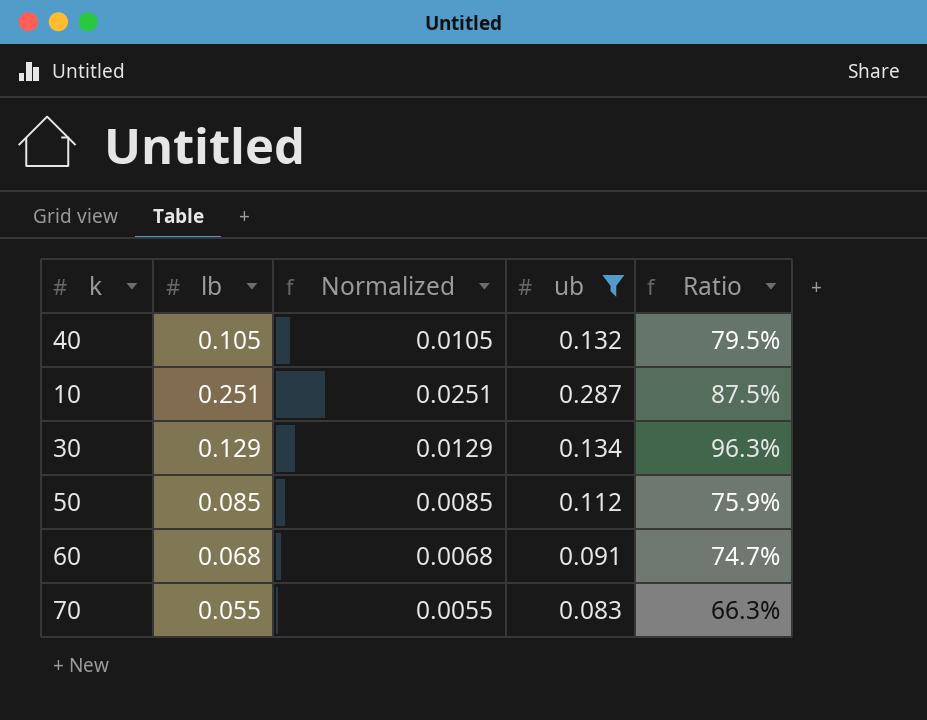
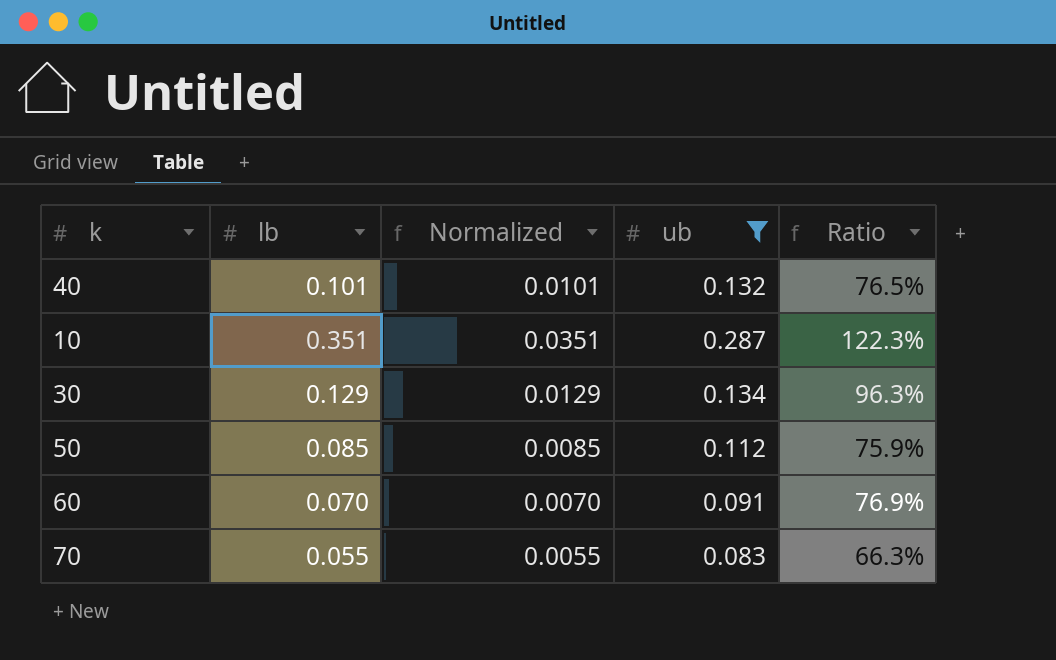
40 | lb: 0.105 -> 0.101
40 | Normalized: 0.0105 -> 0.0101
40 | Ratio: 79.5% -> 76.5%
10 | lb: 0.251 -> 0.351
10 | Normalized: 0.0251 -> 0.0351
10 | Ratio: 87.5% -> 122.3%
60 | lb: 0.068 -> 0.070
60 | Normalized: 0.0068 -> 0.0070
60 | Ratio: 74.7% -> 76.9%

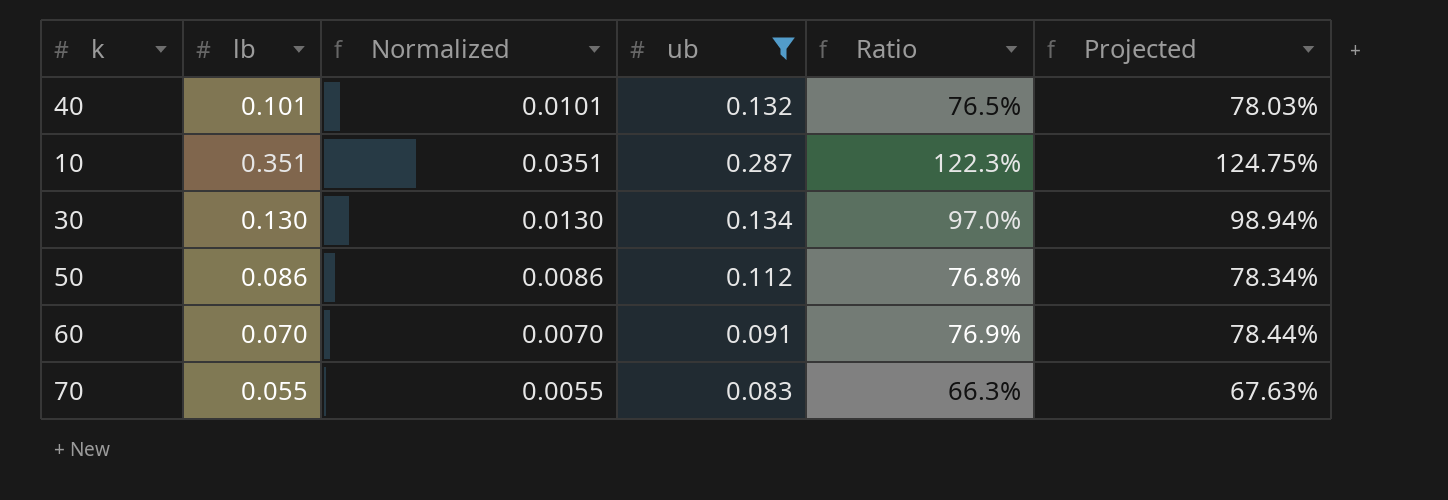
column Projected | formula: none -> [Ratio] * 1.02
30 | lb: 0.129 -> 0.130
30 | Normalized: 0.0129 -> 0.0130
30 | Ratio: 96.3% -> 97.0%
50 | lb: 0.085 -> 0.086
50 | Normalized: 0.0085 -> 0.0086
50 | Ratio: 75.9% -> 76.8%

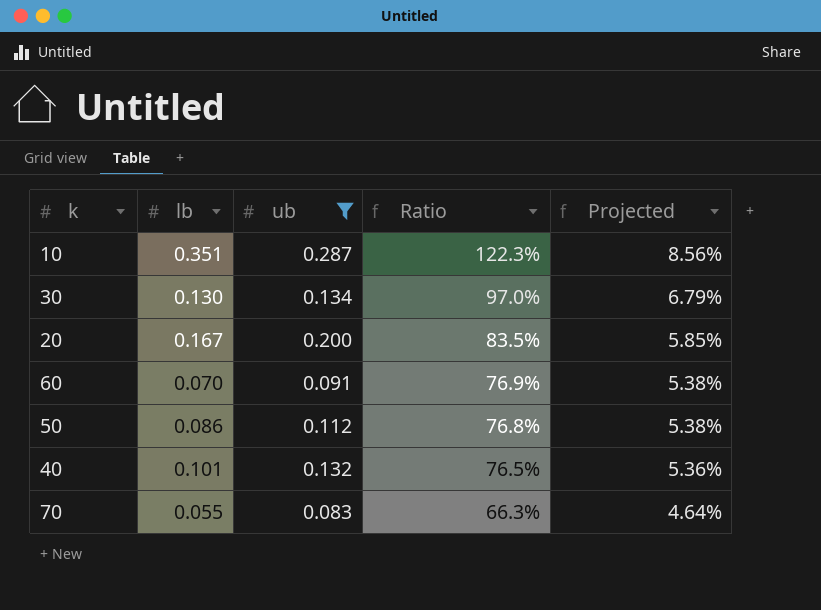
row order: none -> Ratio descending
column Normalized | formula: [lb] * 0.1 -> none
column Projected | formula: [Ratio] * 1.02 -> [Ratio] * 0.07
row 20: none -> 0.167 | 0.200 | 83.5% | 5.85%

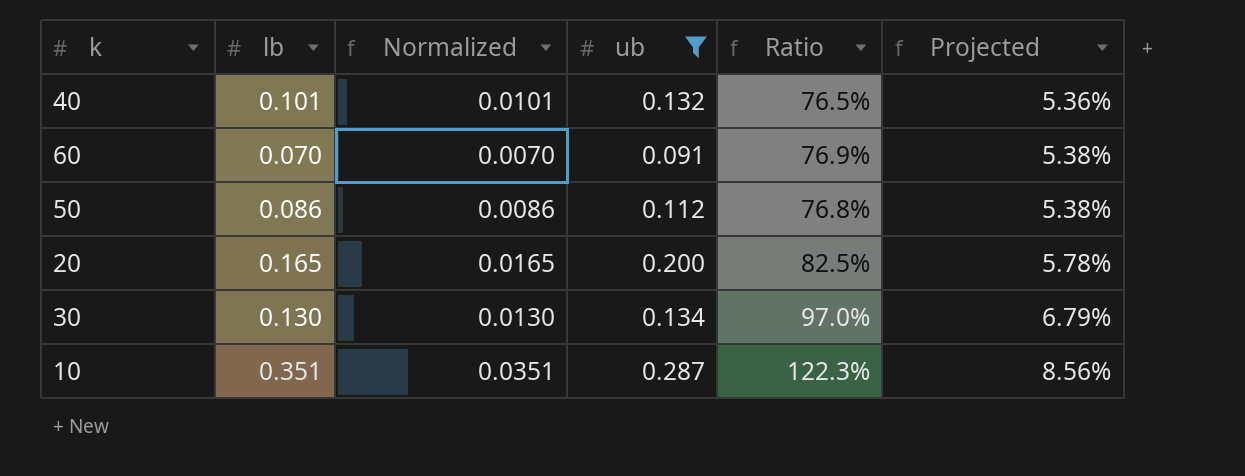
row order: Ratio descending -> Projected ascending
column Normalized | formula: none -> [lb] * 0.1
row 70: 0.055 | 0.083 | 66.3% | 4.64% -> none
20 | lb: 0.167 -> 0.165
20 | Ratio: 83.5% -> 82.5%
20 | Projected: 5.85% -> 5.78%

